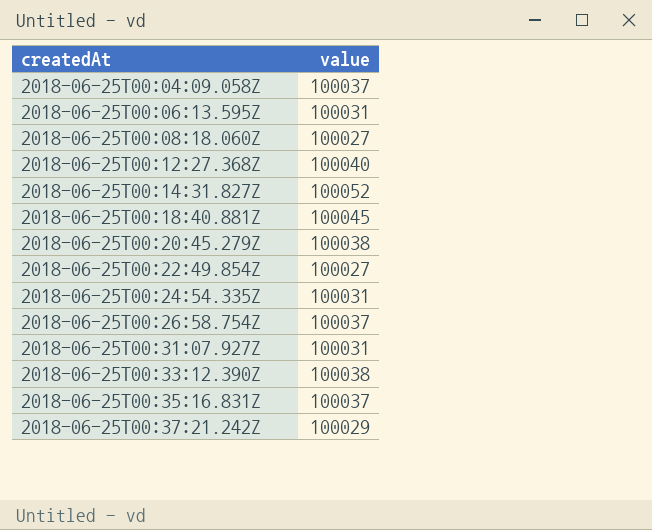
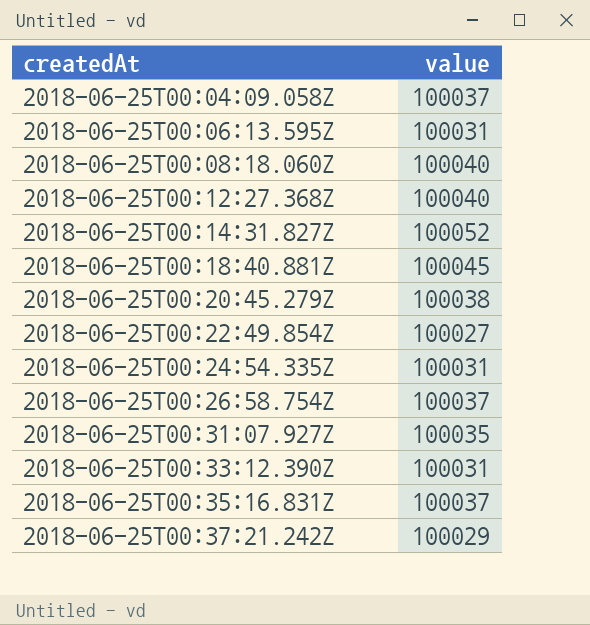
2018-06-25T00:08:18.060Z | value: 100027 -> 100040
2018-06-25T00:31:07.927Z | value: 100031 -> 100035
2018-06-25T00:33:12.390Z | value: 100038 -> 100031

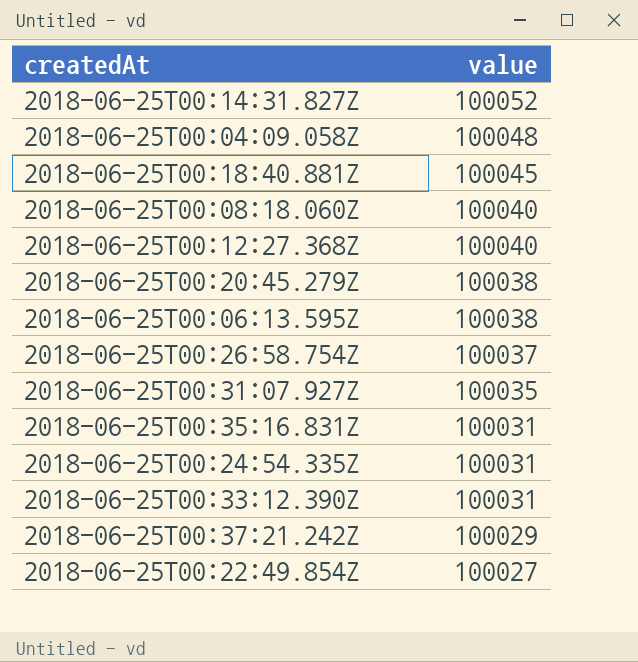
row order: createdAt ascending -> value descending
2018-06-25T00:04:09.058Z | value: 100037 -> 100048
2018-06-25T00:06:13.595Z | value: 100031 -> 100038
2018-06-25T00:35:16.831Z | value: 100037 -> 100031

